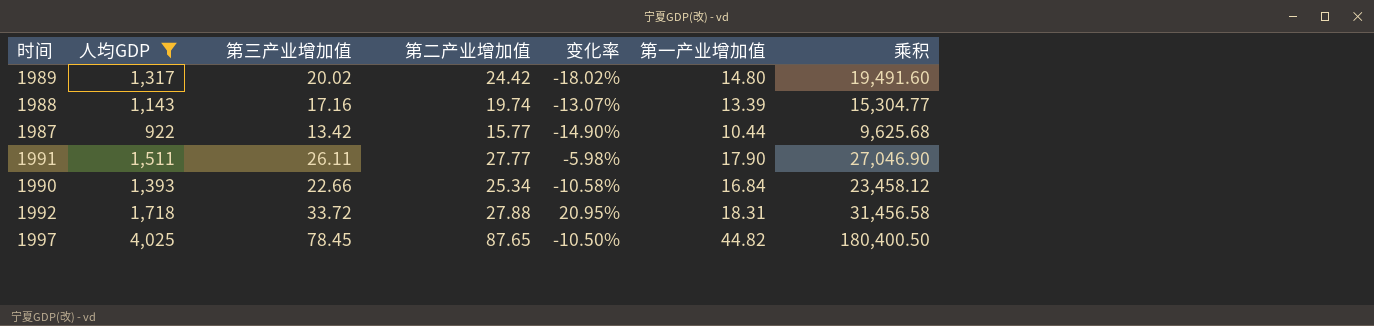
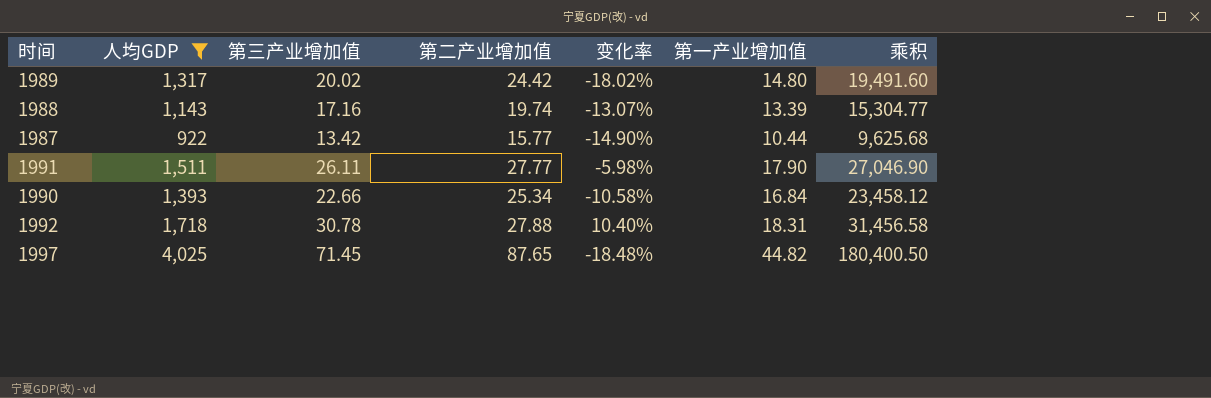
1992 | 第三产业增加值: 33.72 -> 30.78
1992 | 变化率: 20.95% -> 10.40%
1997 | 第三产业增加值: 78.45 -> 71.45
1997 | 变化率: -10.50% -> -18.48%

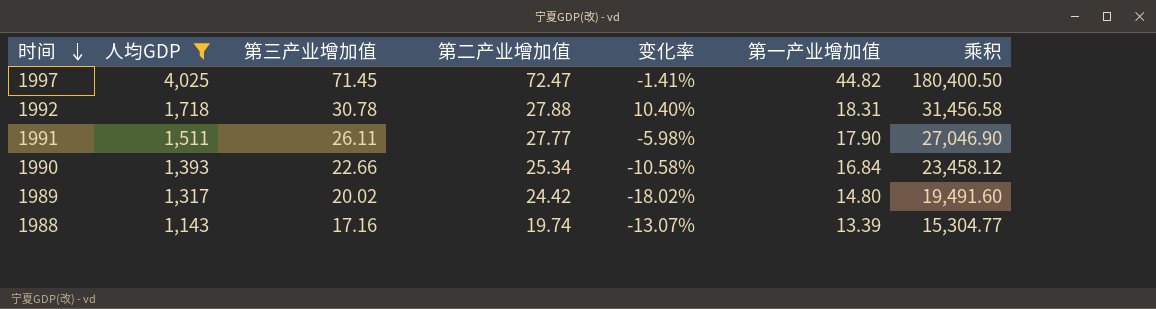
row order: none -> 时间 descending
row 1987: 922 | 13.42 | 15.77 | -14.90% | 10.44 | 9,625.68 -> none
1997 | 第二产业增加值: 87.65 -> 72.47
1997 | 变化率: -18.48% -> -1.41%

